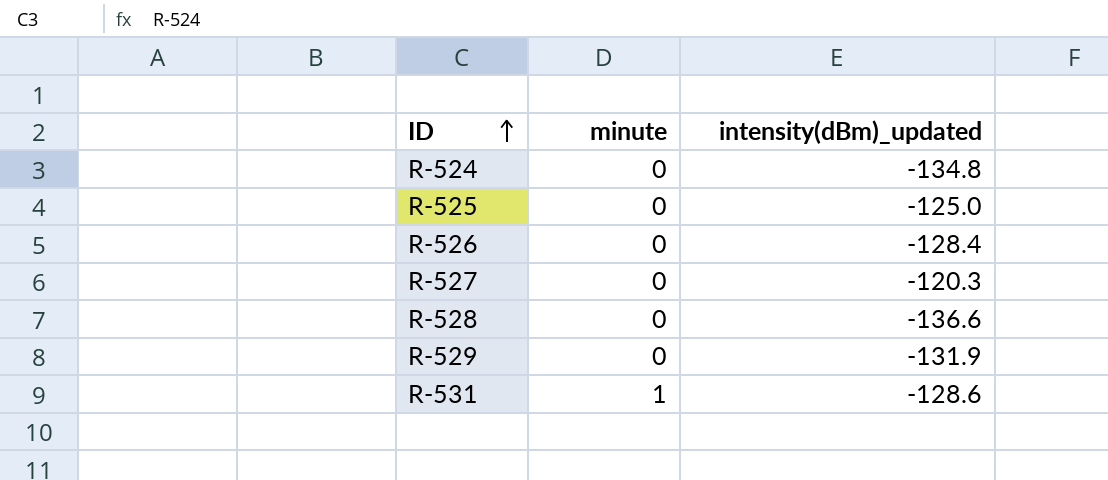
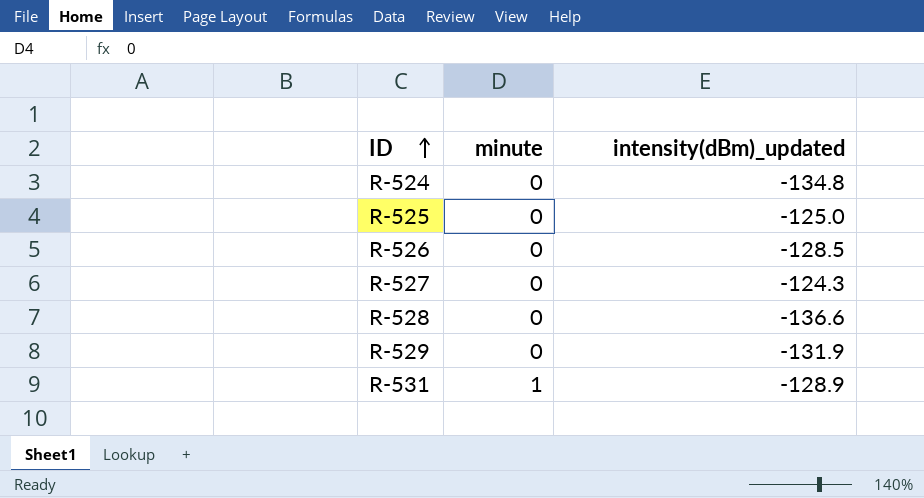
R-526 | intensity(dBm)_updated: -128.4 -> -128.5
R-527 | intensity(dBm)_updated: -120.3 -> -124.3
R-531 | intensity(dBm)_updated: -128.6 -> -128.9

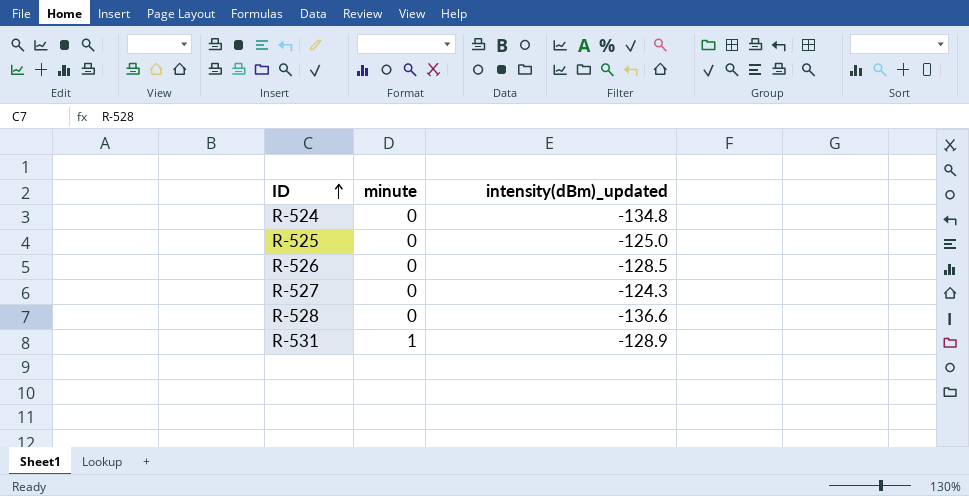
row R-529: 0 | -131.9 -> none

